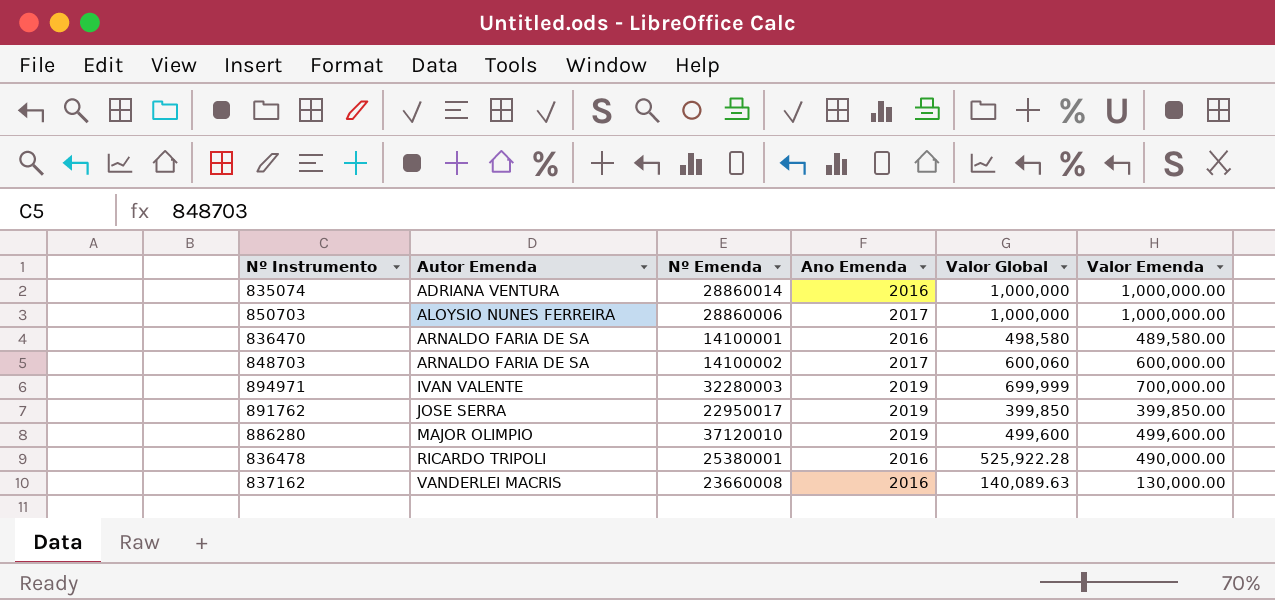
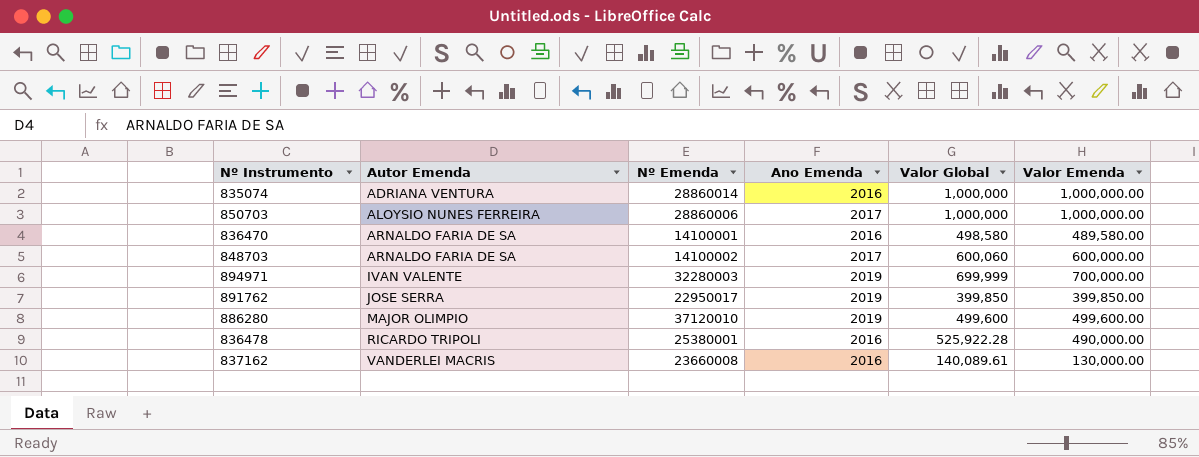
837162 | Valor Global: 140,089.63 -> 140,089.61

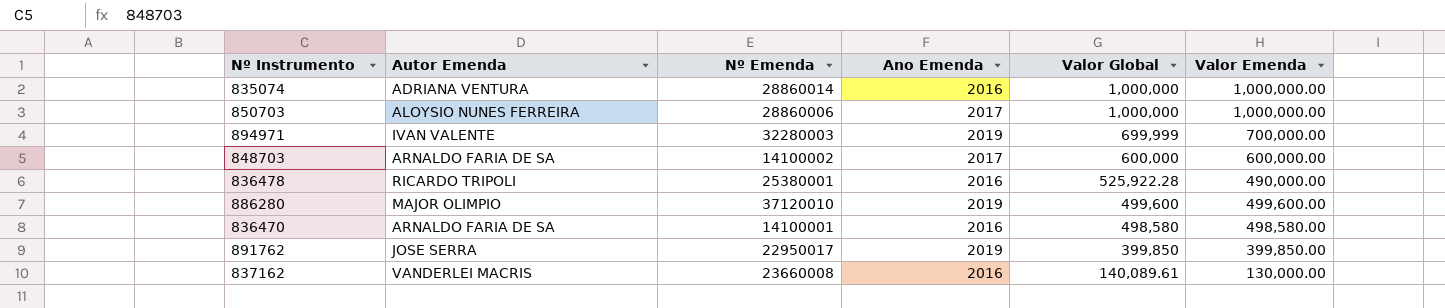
row order: Autor Emenda ascending -> Valor Global descending
848703 | Valor Global: 600,060 -> 600,000
836470 | Valor Emenda: 489,580.00 -> 498,580.00

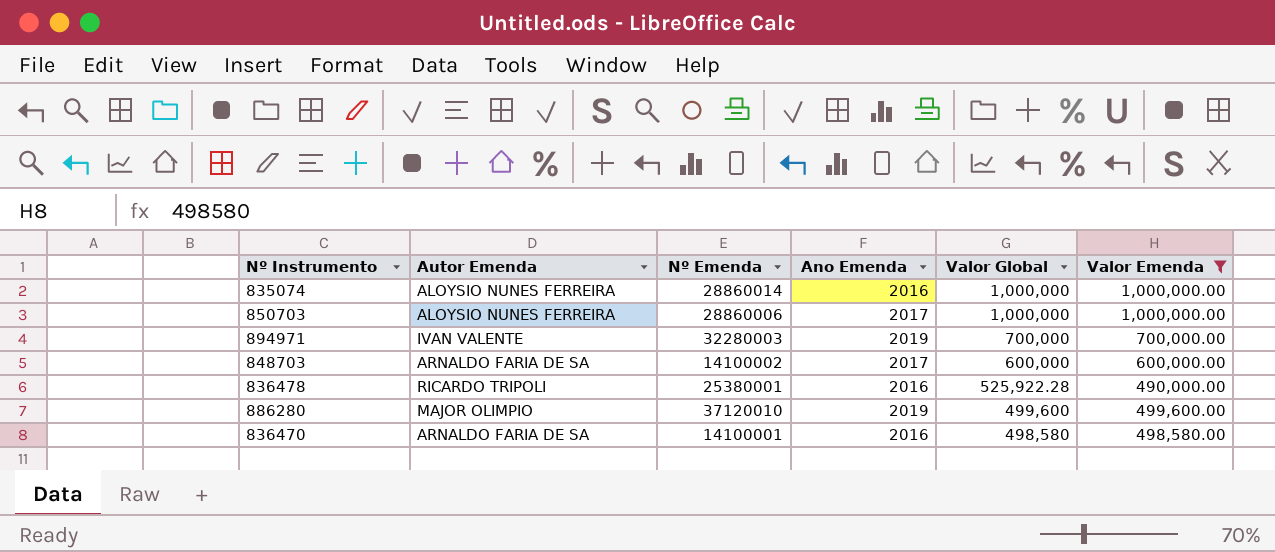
filter: none -> Valor Emenda >= 490,000.00
835074 | Autor Emenda: ADRIANA VENTURA -> ALOYSIO NUNES FERREIRA
894971 | Valor Global: 699,999 -> 700,000

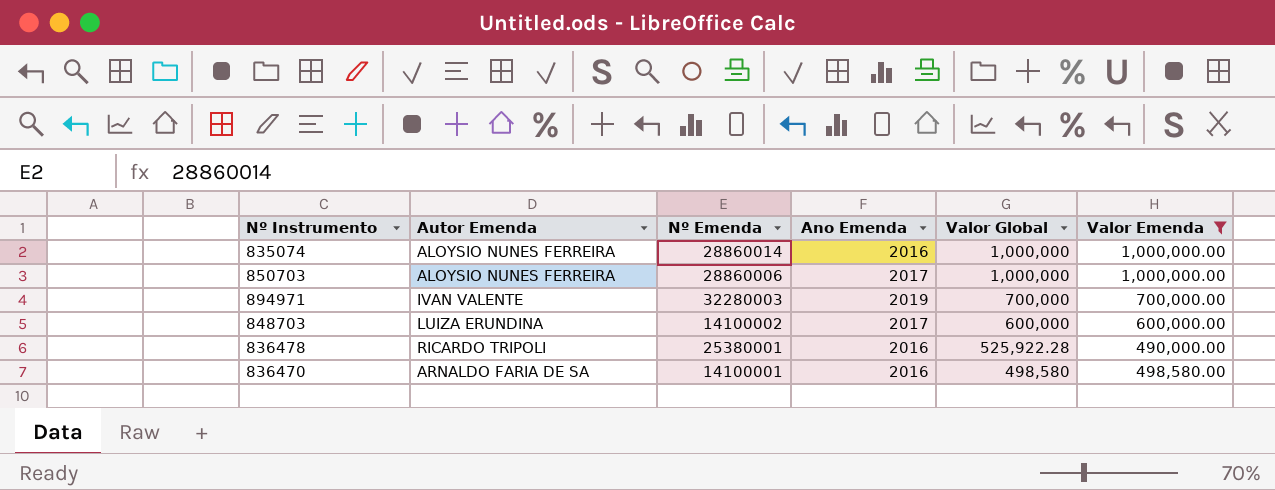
row 886280: MAJOR OLIMPIO | 37120010 | 2019 | 499,600 | 499,600.00 -> none
848703 | Autor Emenda: ARNALDO FARIA DE SA -> LUIZA ERUNDINA

